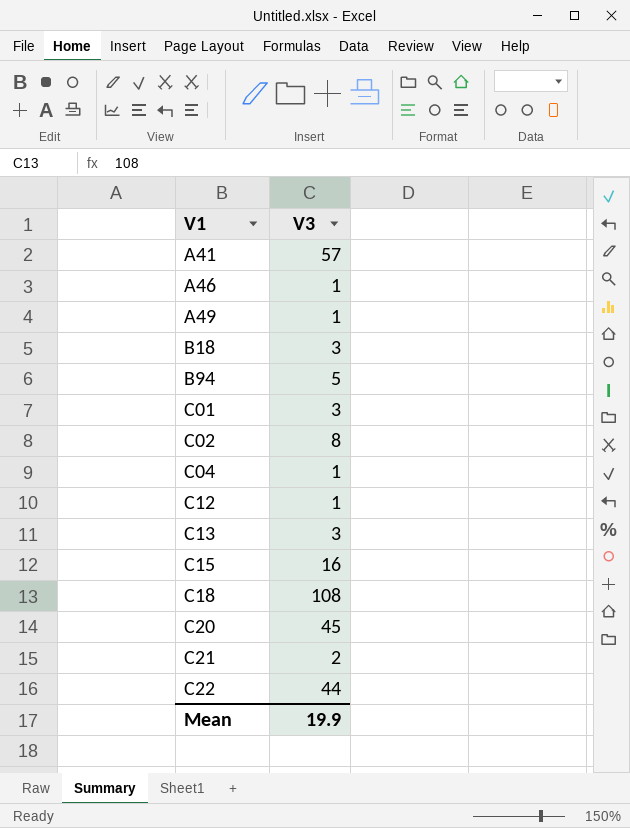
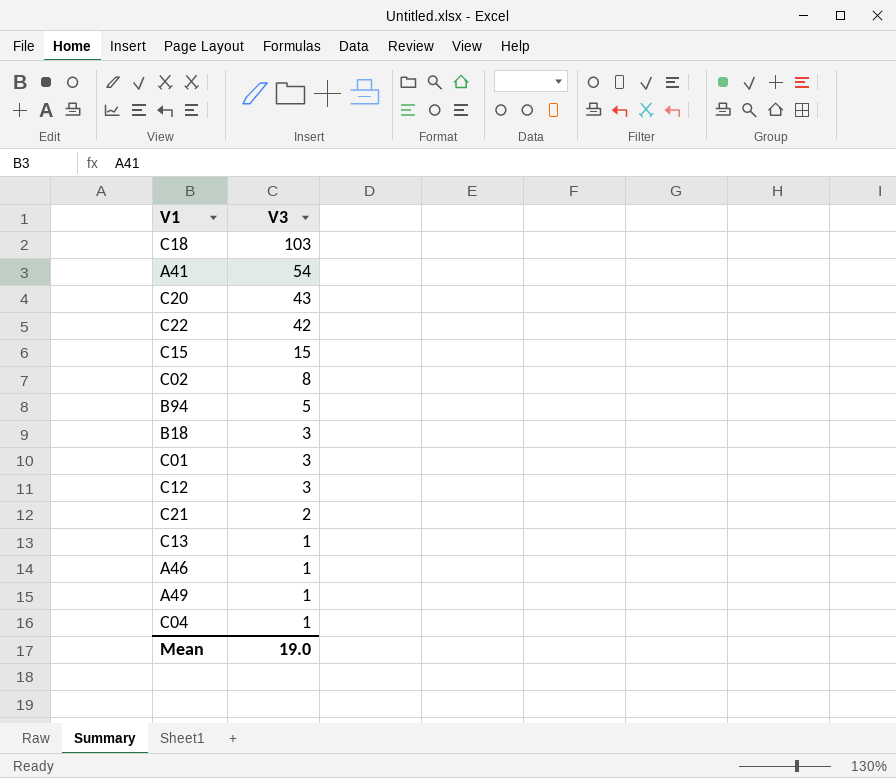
row order: V1 ascending -> V3 descending
C18 | V3: 108 -> 103
A41 | V3: 57 -> 54
C20 | V3: 45 -> 43
C22 | V3: 44 -> 42
C15 | V3: 16 -> 15
C12 | V3: 1 -> 3
C13 | V3: 3 -> 1
Mean | V3: 19.9 -> 19.0

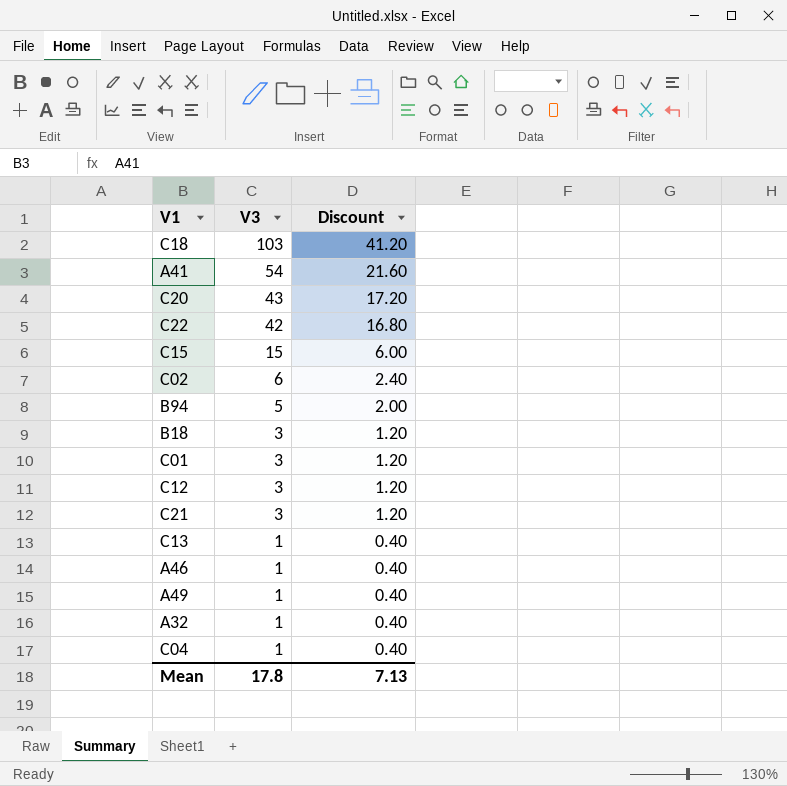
column Discount | formula: none -> [V3] * 0.4
C02 | V3: 8 -> 6
C21 | V3: 2 -> 3
row A32: none -> 1 | 0.40
Mean | V3: 19.0 -> 17.8

